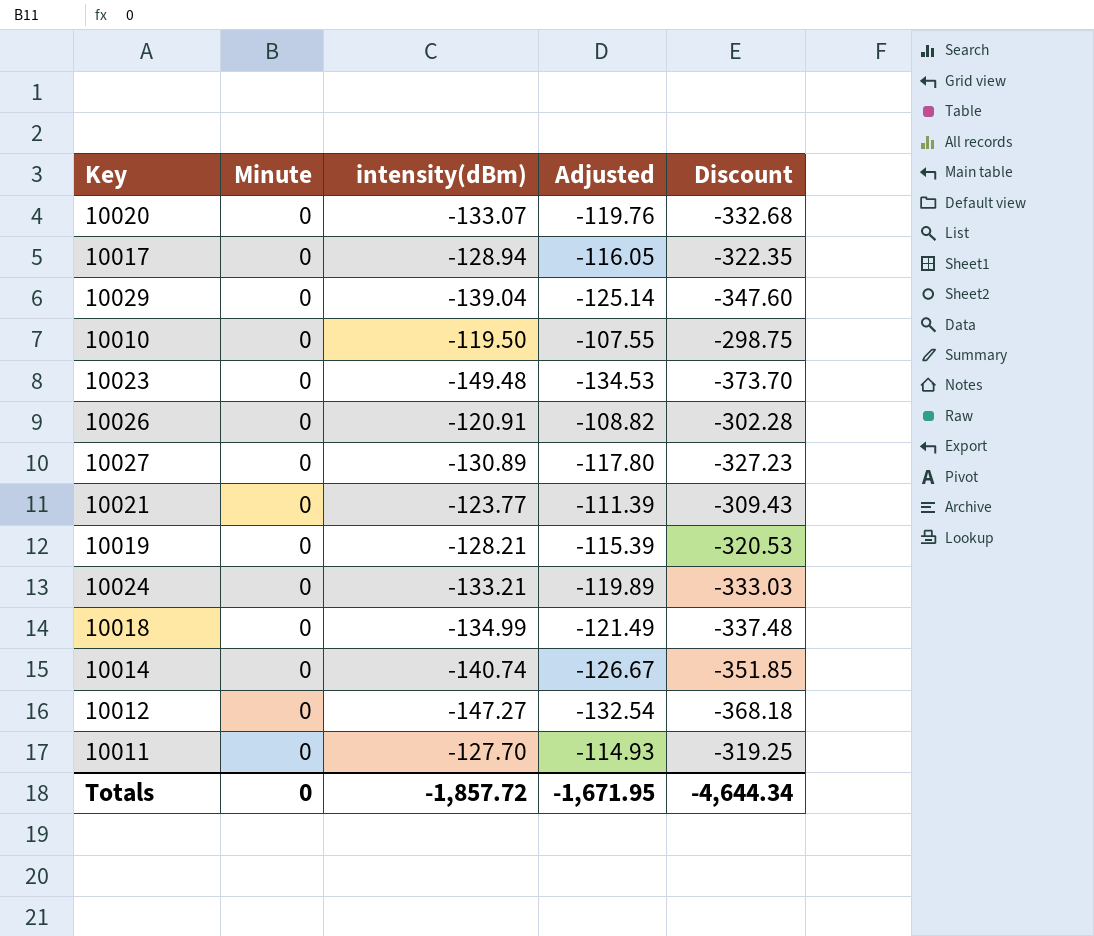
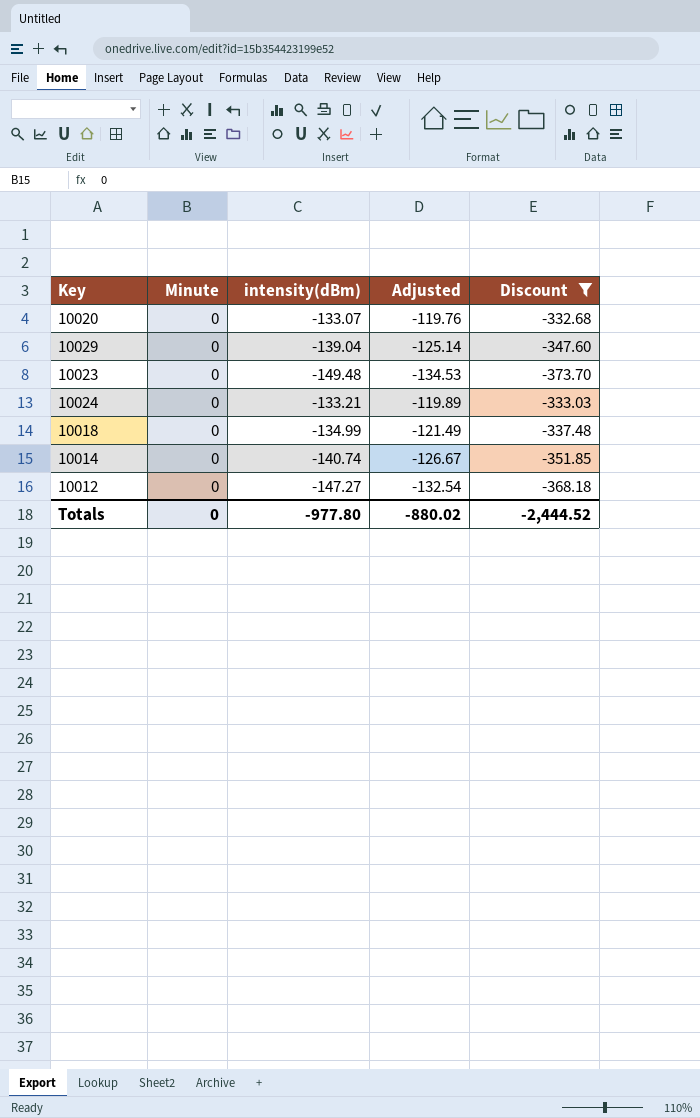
filter: none -> Discount <= -332.68
Totals | intensity(dBm): -1,857.72 -> -977.80
Totals | Adjusted: -1,671.95 -> -880.02
Totals | Discount: -4,644.34 -> -2,444.52

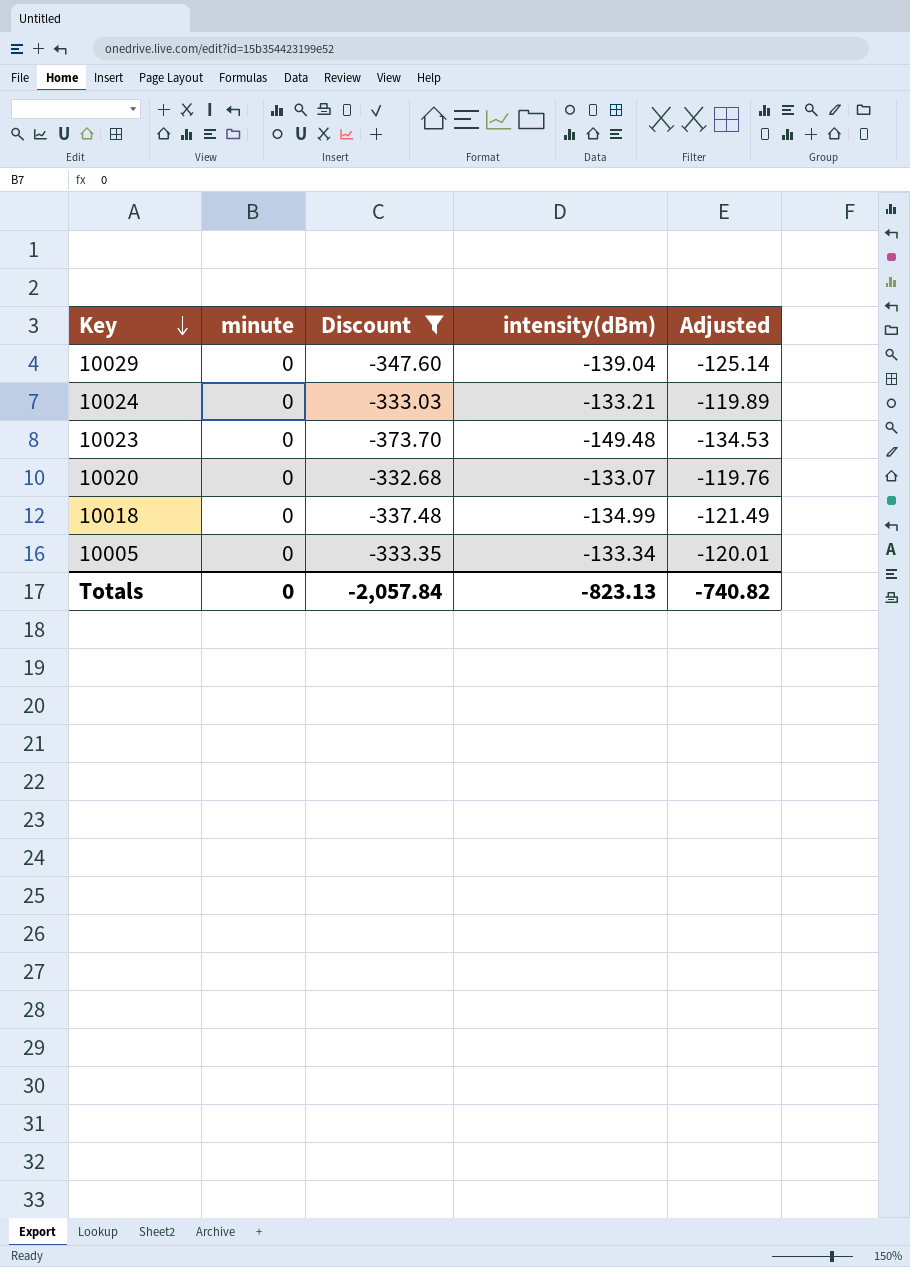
row order: none -> Key descending
column name: Minute -> minute
column Discount | position: 5 -> 3
row 10014: 0 | -140.74 | -126.67 | -351.85 -> none
row 10012: 0 | -147.27 | -132.54 | -368.18 -> none
row 10005: none -> 0 | -333.35 | -133.34 | -120.01
Totals | Discount: -2,444.52 -> -2,057.84
Totals | intensity(dBm): -977.80 -> -823.13
Totals | Adjusted: -880.02 -> -740.82

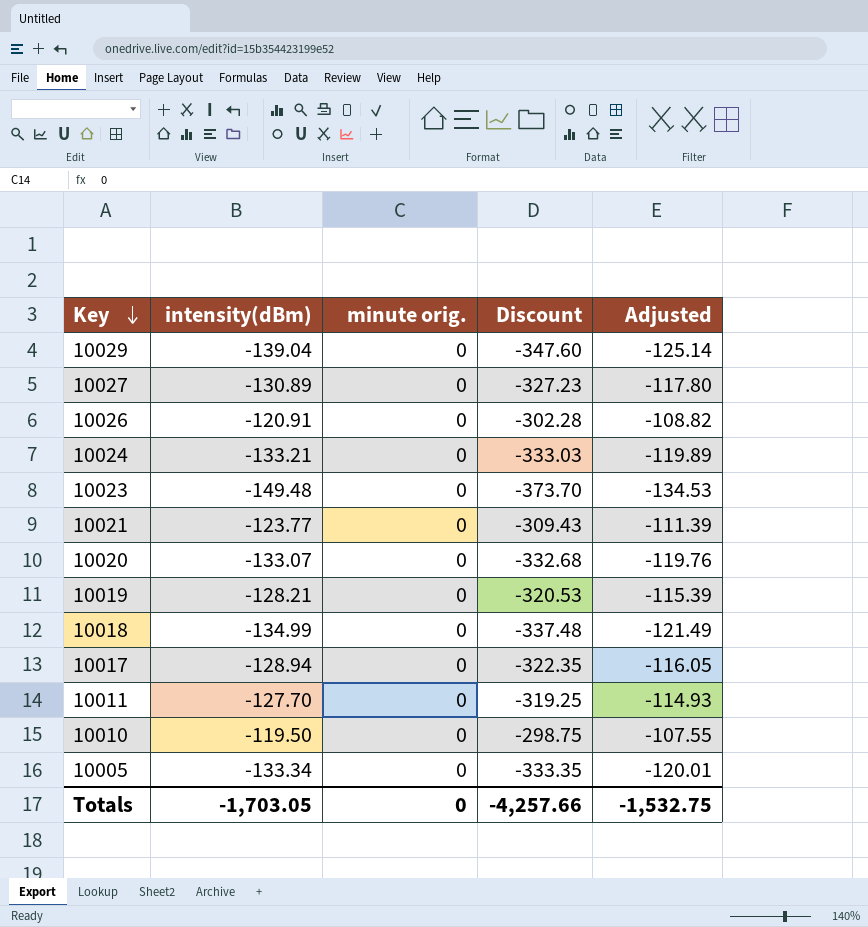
filter: Discount <= -332.68 -> none
column intensity(dBm) | position: 4 -> 2
column name: minute -> minute orig.
Totals | intensity(dBm): -823.13 -> -1,703.05
Totals | Discount: -2,057.84 -> -4,257.66
Totals | Adjusted: -740.82 -> -1,532.75

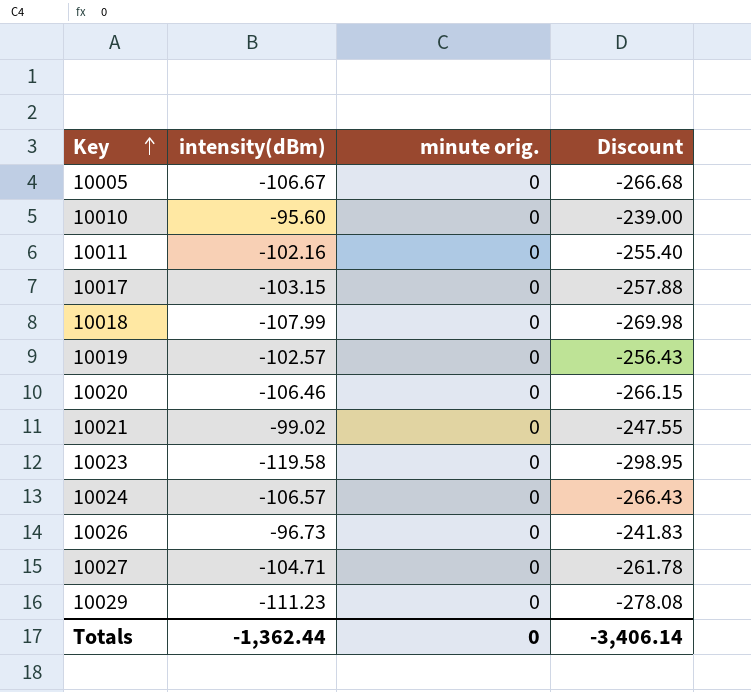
row order: Key descending -> Key ascending
column Adjusted | formula: [intensity(dBm)] * 0.9 -> none
10005 | intensity(dBm): -133.34 -> -106.67
10005 | Discount: -333.35 -> -266.68
10010 | intensity(dBm): -119.50 -> -95.60
10010 | Discount: -298.75 -> -239.00
10011 | intensity(dBm): -127.70 -> -102.16
10011 | Discount: -319.25 -> -255.40
10017 | intensity(dBm): -128.94 -> -103.15
10017 | Discount: -322.35 -> -257.88
10018 | intensity(dBm): -134.99 -> -107.99
10018 | Discount: -337.48 -> -269.98
10019 | intensity(dBm): -128.21 -> -102.57
10019 | Discount: -320.53 -> -256.43
10020 | intensity(dBm): -133.07 -> -106.46
10020 | Discount: -332.68 -> -266.15
10021 | intensity(dBm): -123.77 -> -99.02
10021 | Discount: -309.43 -> -247.55
10023 | intensity(dBm): -149.48 -> -119.58
10023 | Discount: -373.70 -> -298.95
10024 | intensity(dBm): -133.21 -> -106.57
10024 | Discount: -333.03 -> -266.43
10026 | intensity(dBm): -120.91 -> -96.73
10026 | Discount: -302.28 -> -241.83
10027 | intensity(dBm): -130.89 -> -104.71
10027 | Discount: -327.23 -> -261.78
10029 | intensity(dBm): -139.04 -> -111.23
10029 | Discount: -347.60 -> -278.08
Totals | intensity(dBm): -1,703.05 -> -1,362.44
Totals | Discount: -4,257.66 -> -3,406.14

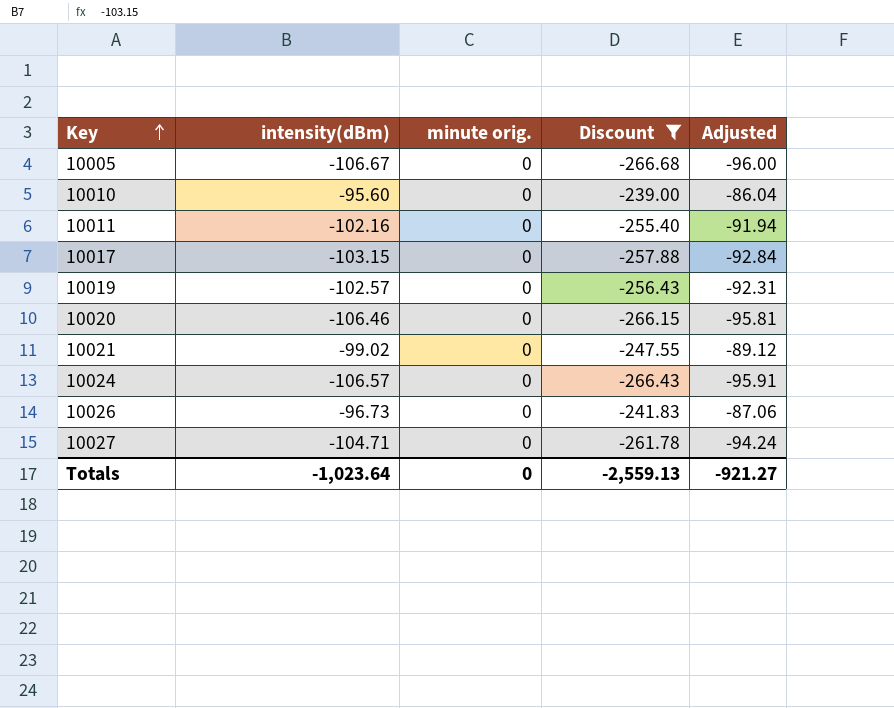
filter: none -> Discount >= -266.68
column Adjusted | formula: none -> [intensity(dBm)] * 0.9
Totals | intensity(dBm): -1,362.44 -> -1,023.64
Totals | Discount: -3,406.14 -> -2,559.13

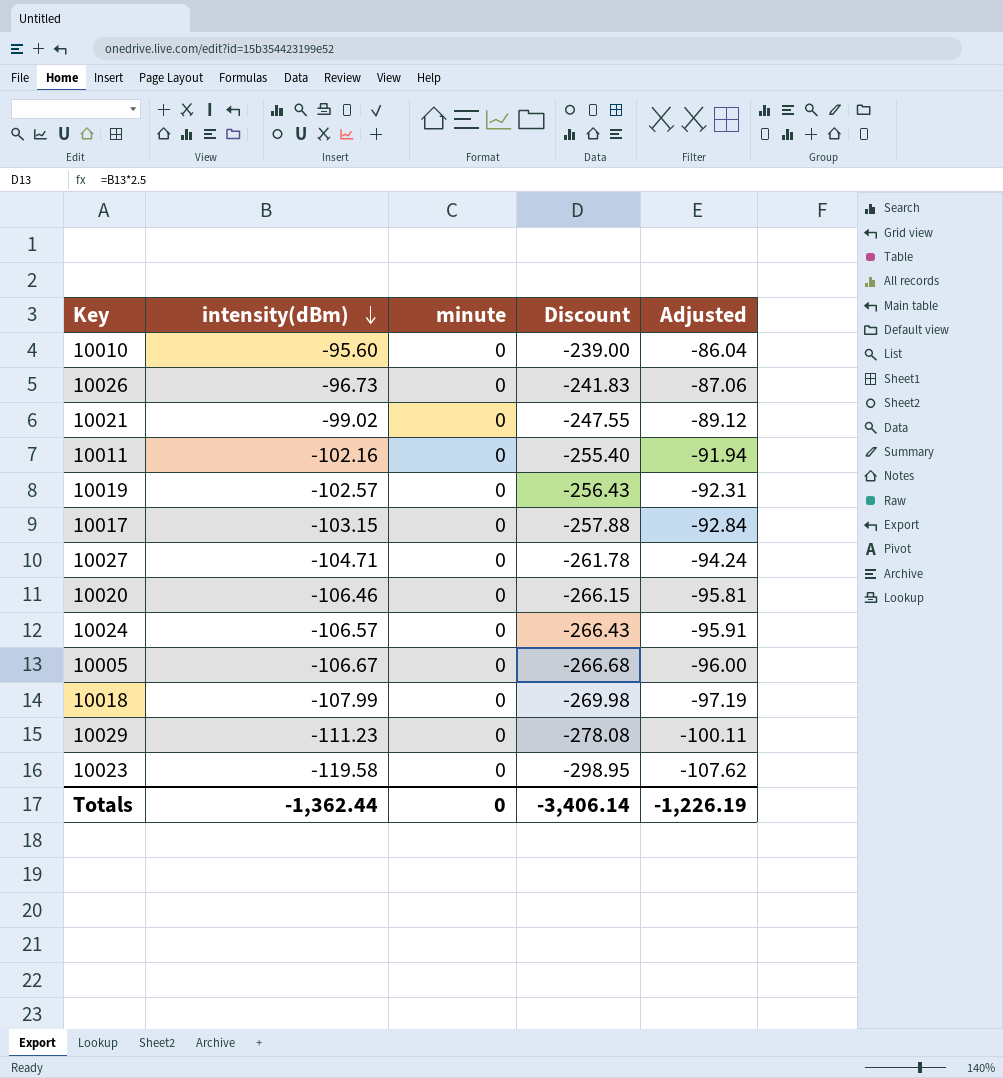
filter: Discount >= -266.68 -> none
row order: Key ascending -> intensity(dBm) descending
column name: minute orig. -> minute
Totals | intensity(dBm): -1,023.64 -> -1,362.44
Totals | Discount: -2,559.13 -> -3,406.14
Totals | Adjusted: -921.27 -> -1,226.19

